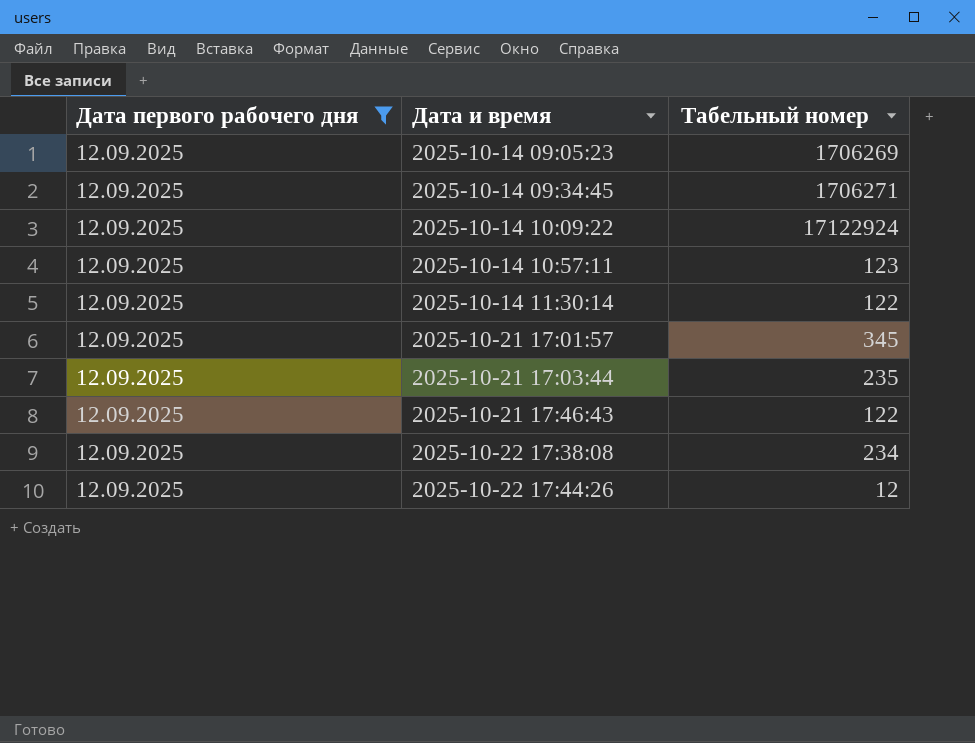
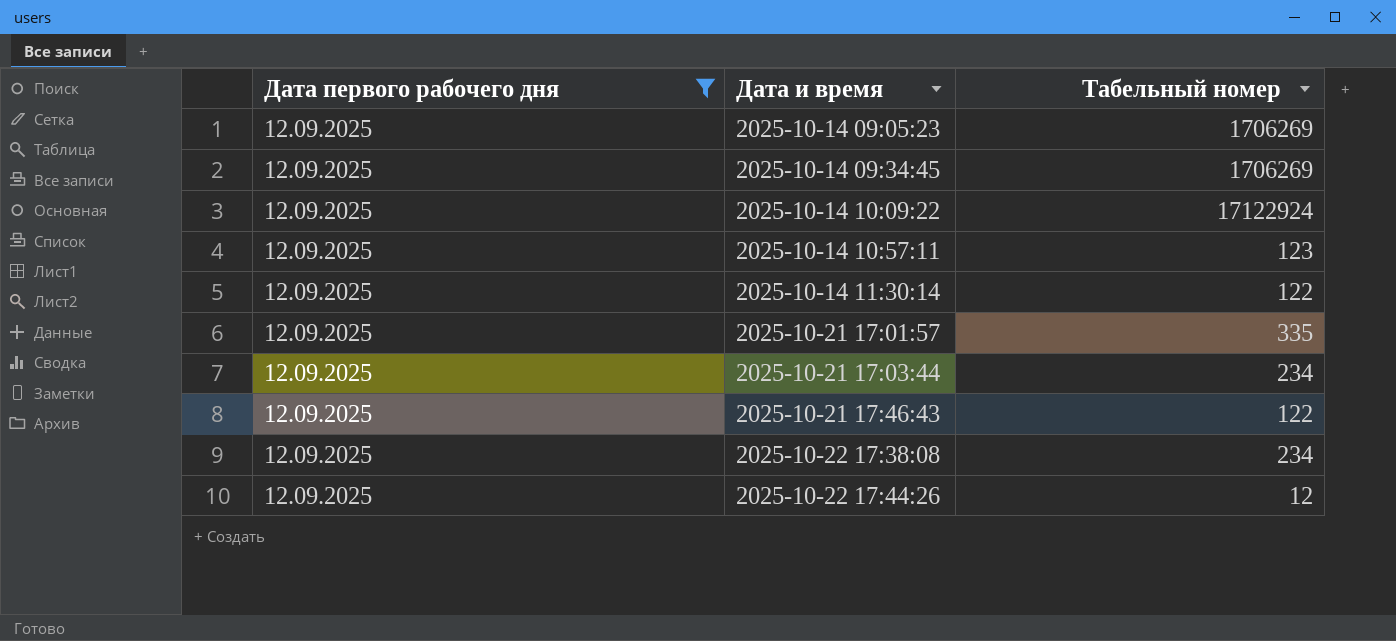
2025-10-14 09:34:45 | Табельный номер: 1706271 -> 1706269
2025-10-21 17:01:57 | Табельный номер: 345 -> 335
2025-10-21 17:03:44 | Табельный номер: 235 -> 234

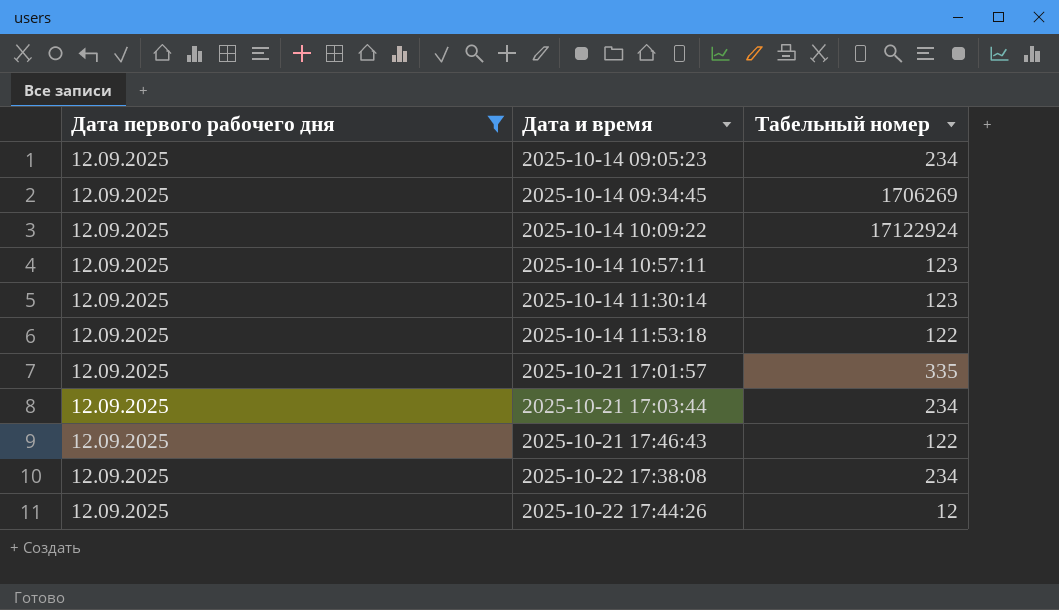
2025-10-14 09:05:23 | Табельный номер: 1706269 -> 234
2025-10-14 11:30:14 | Табельный номер: 122 -> 123
row 2025-10-14 11:53:18: none -> 12.09.2025 | 122

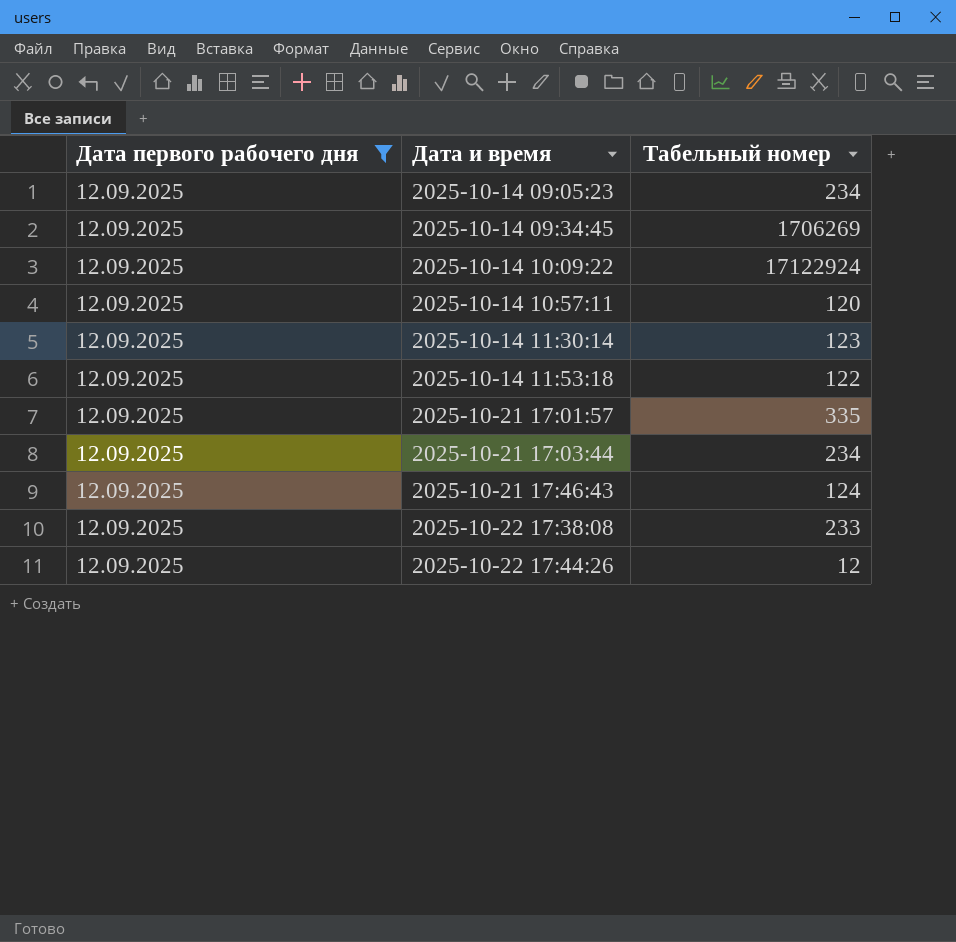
2025-10-14 10:57:11 | Табельный номер: 123 -> 120
2025-10-21 17:46:43 | Табельный номер: 122 -> 124
2025-10-22 17:38:08 | Табельный номер: 234 -> 233

